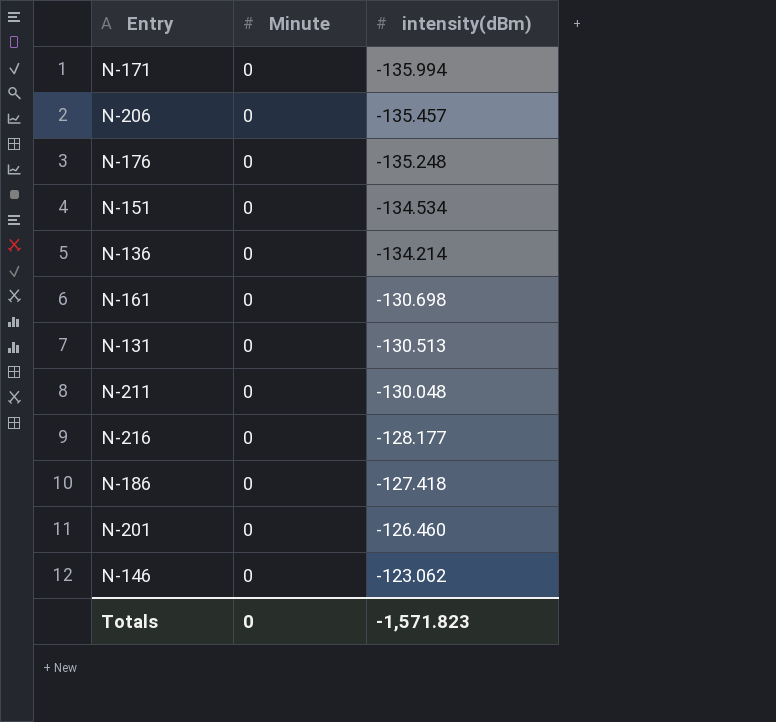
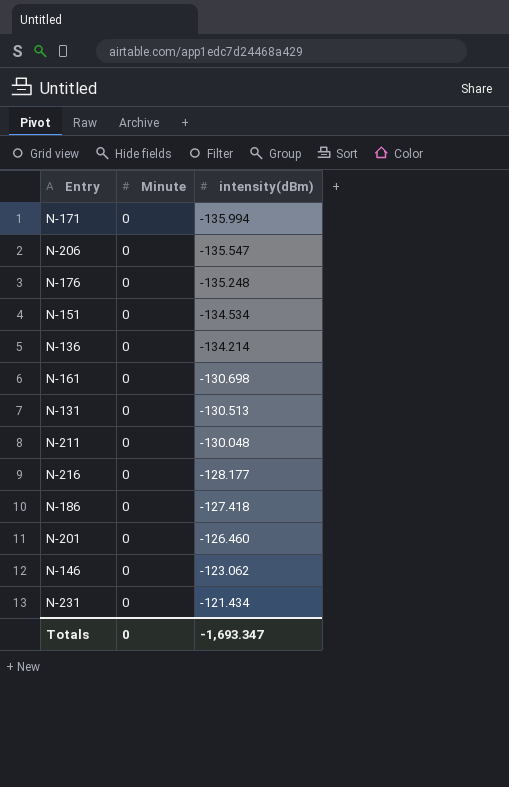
N-206 | intensity(dBm): -135.457 -> -135.547
row N-231: none -> 0 | -121.434
Totals | intensity(dBm): -1,571.823 -> -1,693.347

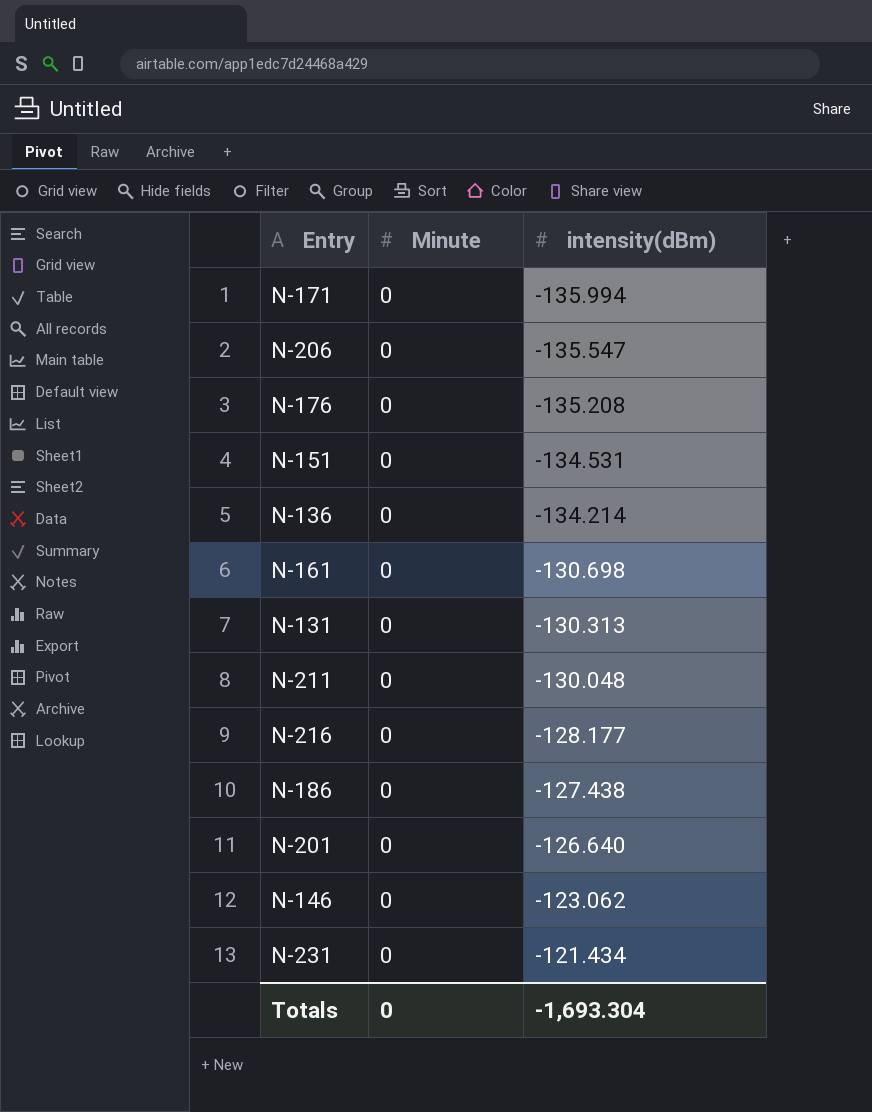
N-176 | intensity(dBm): -135.248 -> -135.208
N-151 | intensity(dBm): -134.534 -> -134.531
N-131 | intensity(dBm): -130.513 -> -130.313
N-186 | intensity(dBm): -127.418 -> -127.438
N-201 | intensity(dBm): -126.460 -> -126.640
Totals | intensity(dBm): -1,693.347 -> -1,693.304

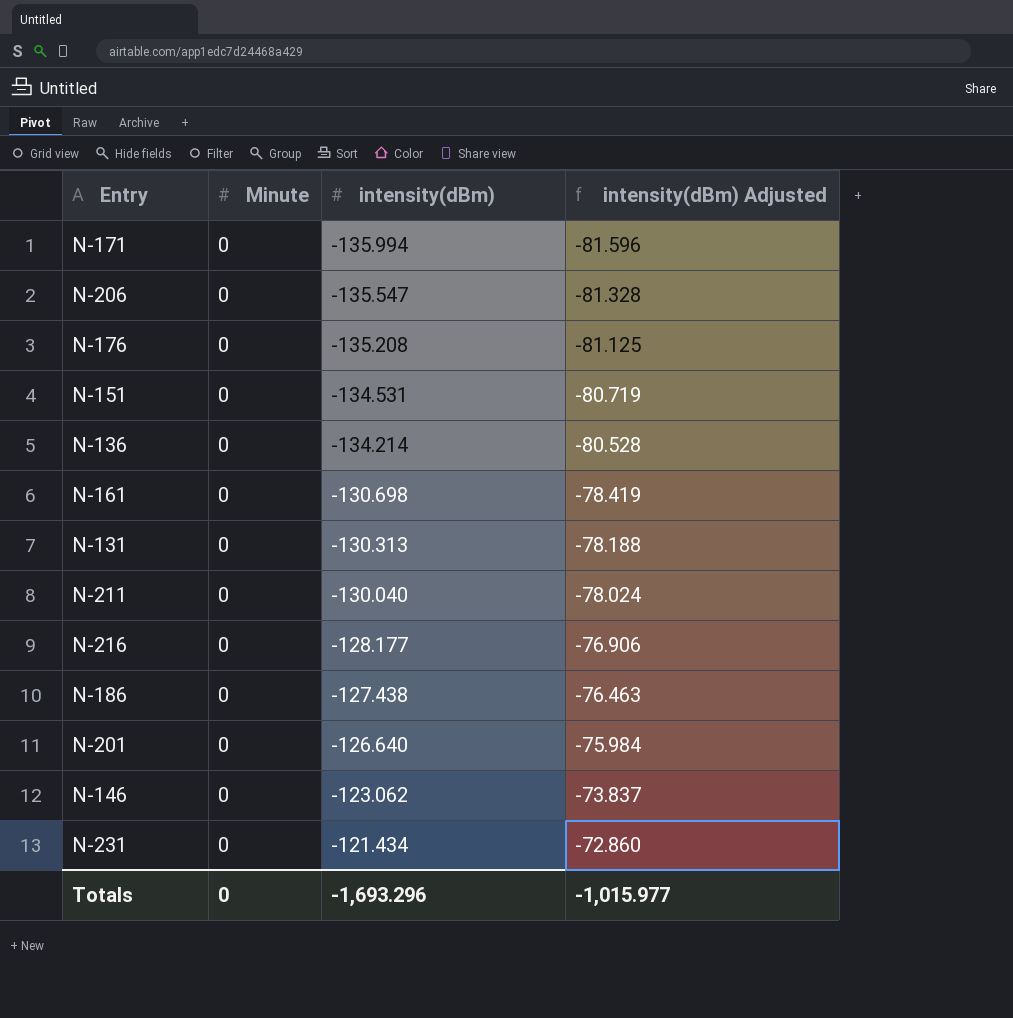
column intensity(dBm) Adjusted | formula: none -> [intensity(dBm)] * 0.6
N-211 | intensity(dBm): -130.048 -> -130.040
Totals | intensity(dBm): -1,693.304 -> -1,693.296

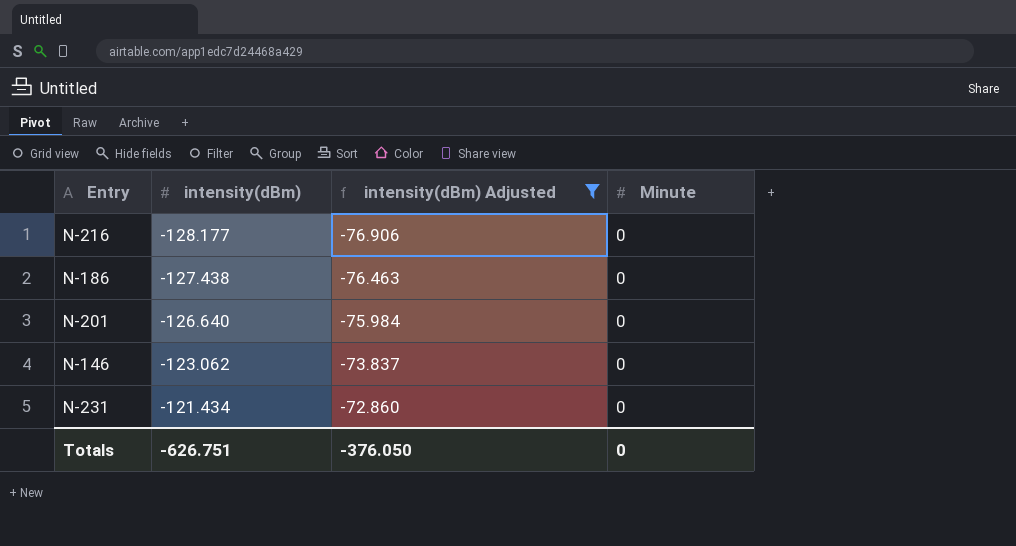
filter: none -> intensity(dBm) Adjusted >= -76.906
column Minute | position: 2 -> 4
Totals | intensity(dBm): -1,693.296 -> -626.751
Totals | intensity(dBm) Adjusted: -1,015.977 -> -376.050

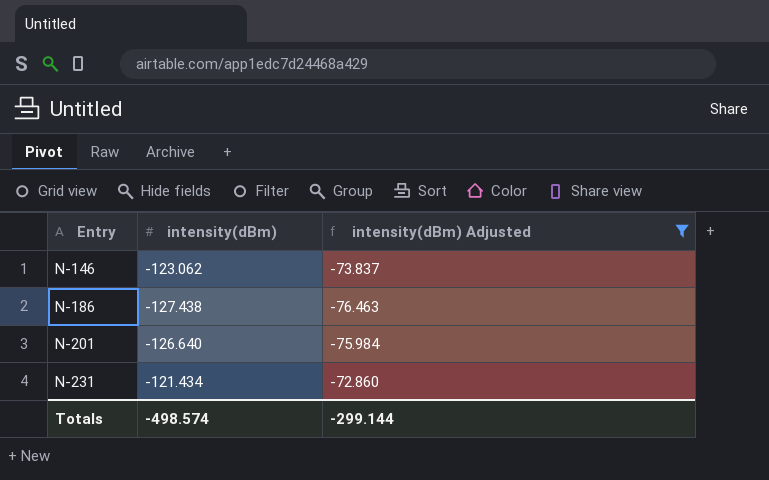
row order: intensity(dBm) ascending -> Entry ascending
column Minute | position: 4 -> none
row N-216: -128.177 | -76.906 | 0 -> none
Totals | intensity(dBm): -626.751 -> -498.574
Totals | intensity(dBm) Adjusted: -376.050 -> -299.144

